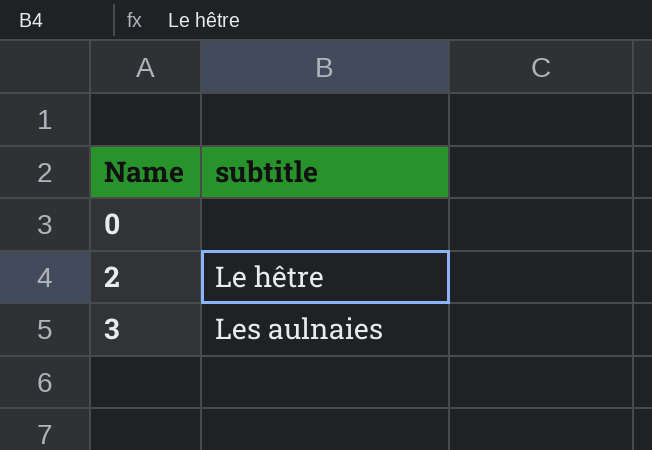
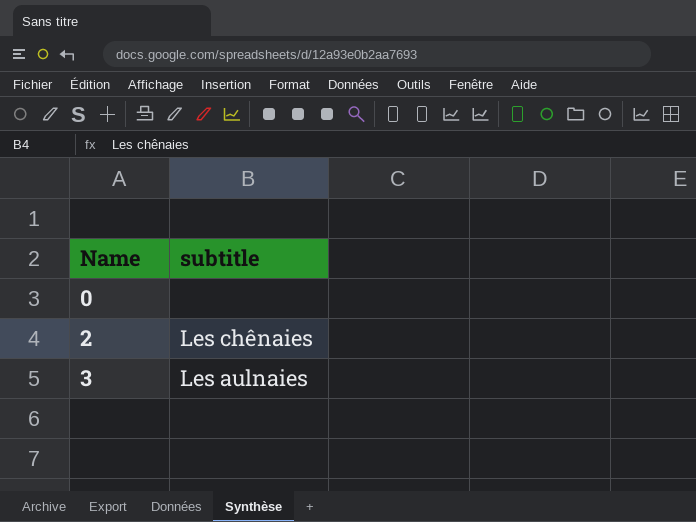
2 | subtitle: Le hêtre -> Les chênaies

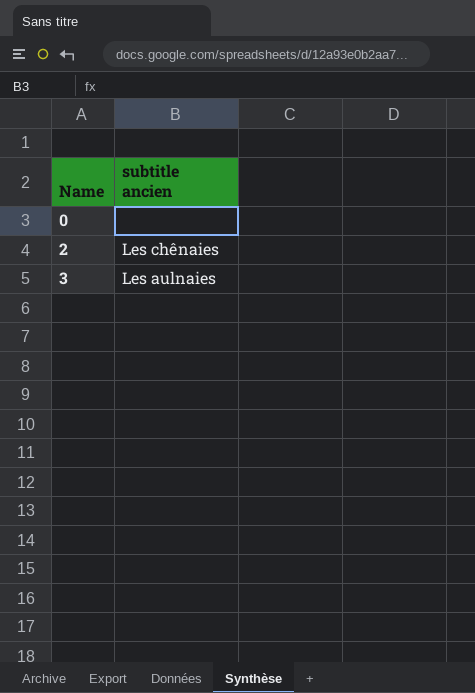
column name: subtitle -> subtitle ancien

